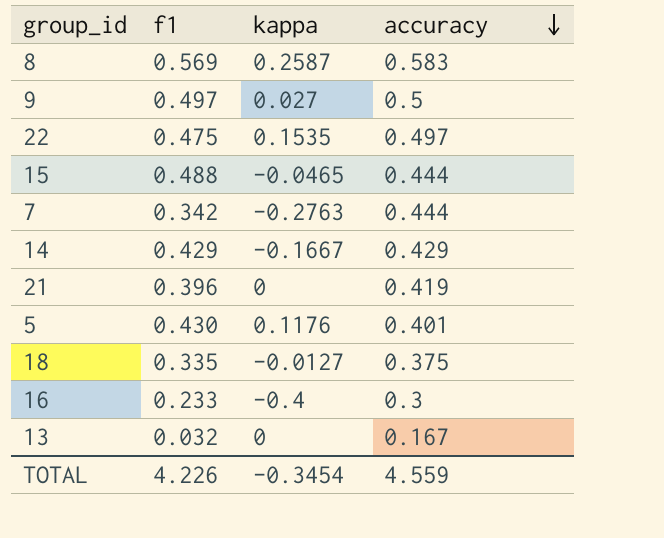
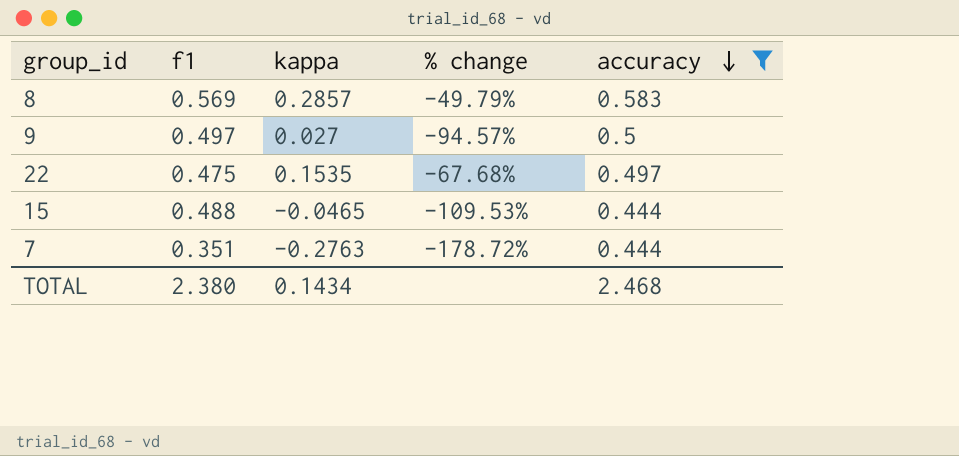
filter: none -> accuracy >= 0.444
column % change | formula: none -> ([kappa] - [f1]) / [f1]
8 | kappa: 0.2587 -> 0.2857
7 | f1: 0.342 -> 0.351
TOTAL | f1: 4.226 -> 2.380
TOTAL | kappa: -0.3454 -> 0.1434
TOTAL | accuracy: 4.559 -> 2.468

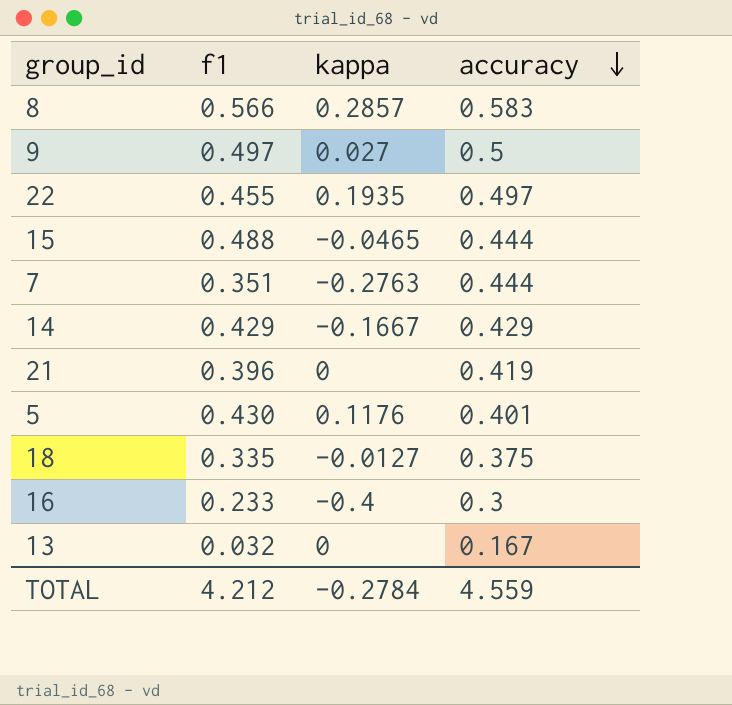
filter: accuracy >= 0.444 -> none
column % change | formula: ([kappa] - [f1]) / [f1] -> none
8 | f1: 0.569 -> 0.566
22 | f1: 0.475 -> 0.455
22 | kappa: 0.1535 -> 0.1935
TOTAL | f1: 2.380 -> 4.212
TOTAL | kappa: 0.1434 -> -0.2784
TOTAL | accuracy: 2.468 -> 4.559

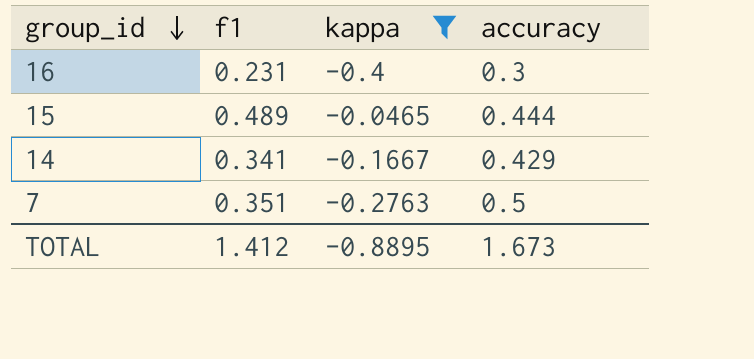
filter: none -> kappa <= -0.0465
row order: accuracy descending -> group_id descending
16 | f1: 0.233 -> 0.231
15 | f1: 0.488 -> 0.489
14 | f1: 0.429 -> 0.341
7 | accuracy: 0.444 -> 0.5
TOTAL | f1: 4.212 -> 1.412
TOTAL | kappa: -0.2784 -> -0.8895
TOTAL | accuracy: 4.559 -> 1.673

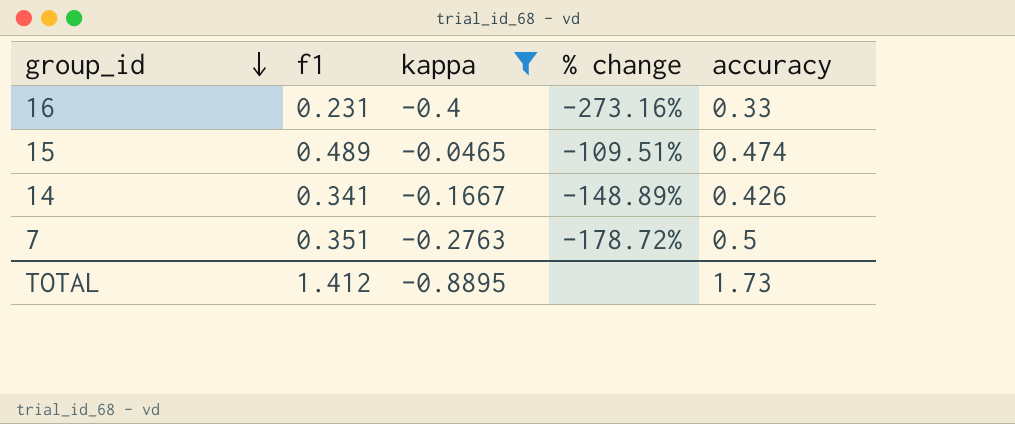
column % change | formula: none -> ([kappa] - [f1]) / [f1]
16 | accuracy: 0.3 -> 0.33
15 | accuracy: 0.444 -> 0.474
14 | accuracy: 0.429 -> 0.426
TOTAL | accuracy: 1.673 -> 1.73

